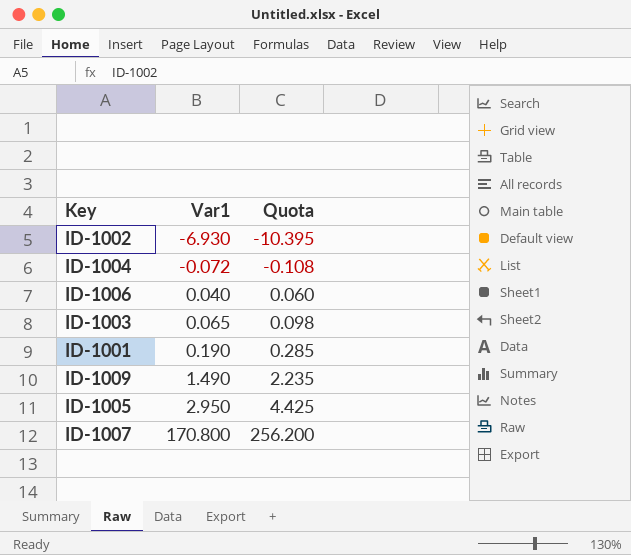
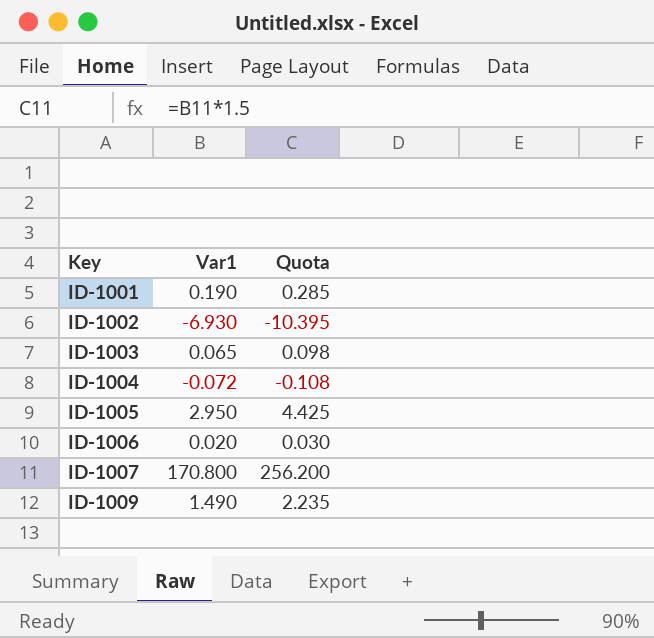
row order: Var1 ascending -> Key ascending
ID-1006 | Var1: 0.040 -> 0.020
ID-1006 | Quota: 0.060 -> 0.030

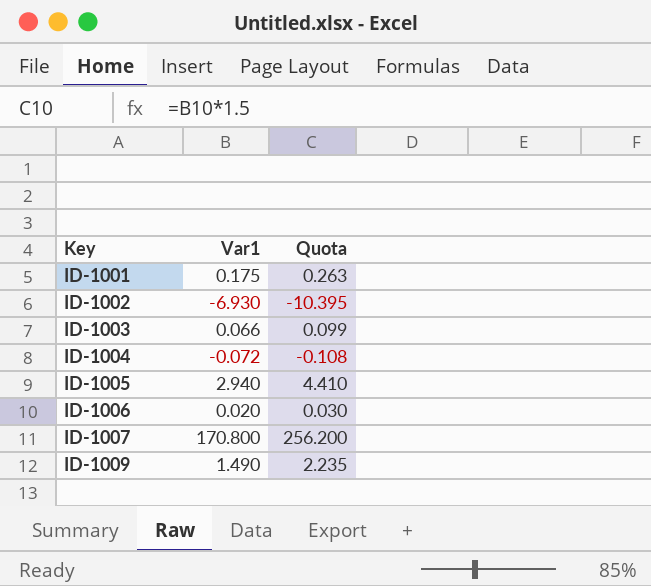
ID-1001 | Var1: 0.190 -> 0.175
ID-1001 | Quota: 0.285 -> 0.263
ID-1003 | Var1: 0.065 -> 0.066
ID-1003 | Quota: 0.098 -> 0.099
ID-1005 | Var1: 2.950 -> 2.940
ID-1005 | Quota: 4.425 -> 4.410

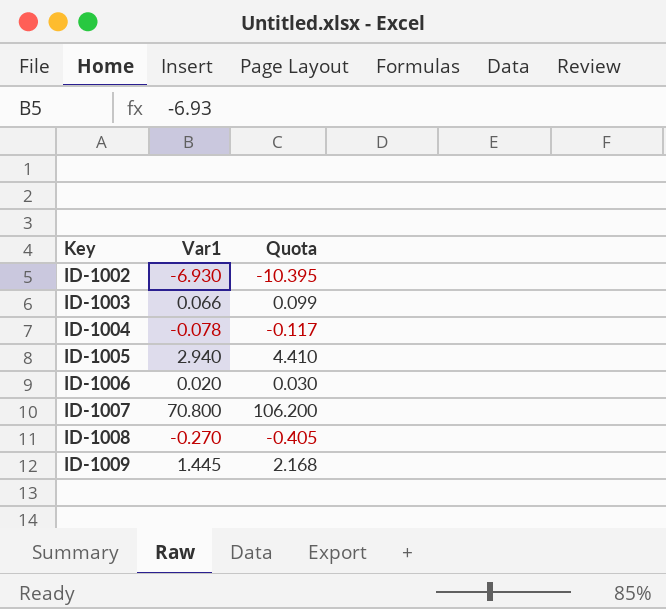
row ID-1001: 0.175 | 0.263 -> none
ID-1004 | Var1: -0.072 -> -0.078
ID-1004 | Quota: -0.108 -> -0.117
ID-1007 | Var1: 170.800 -> 70.800
ID-1007 | Quota: 256.200 -> 106.200
row ID-1008: none -> -0.270 | -0.405
ID-1009 | Var1: 1.490 -> 1.445
ID-1009 | Quota: 2.235 -> 2.168

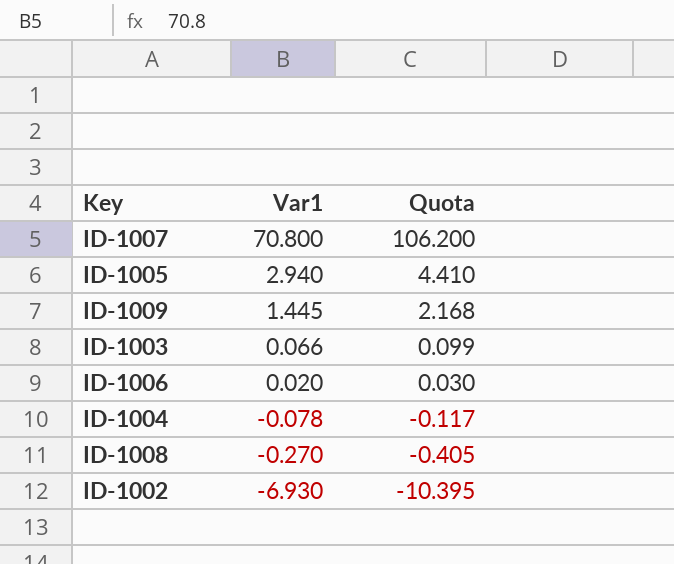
row order: Key ascending -> Var1 descending

